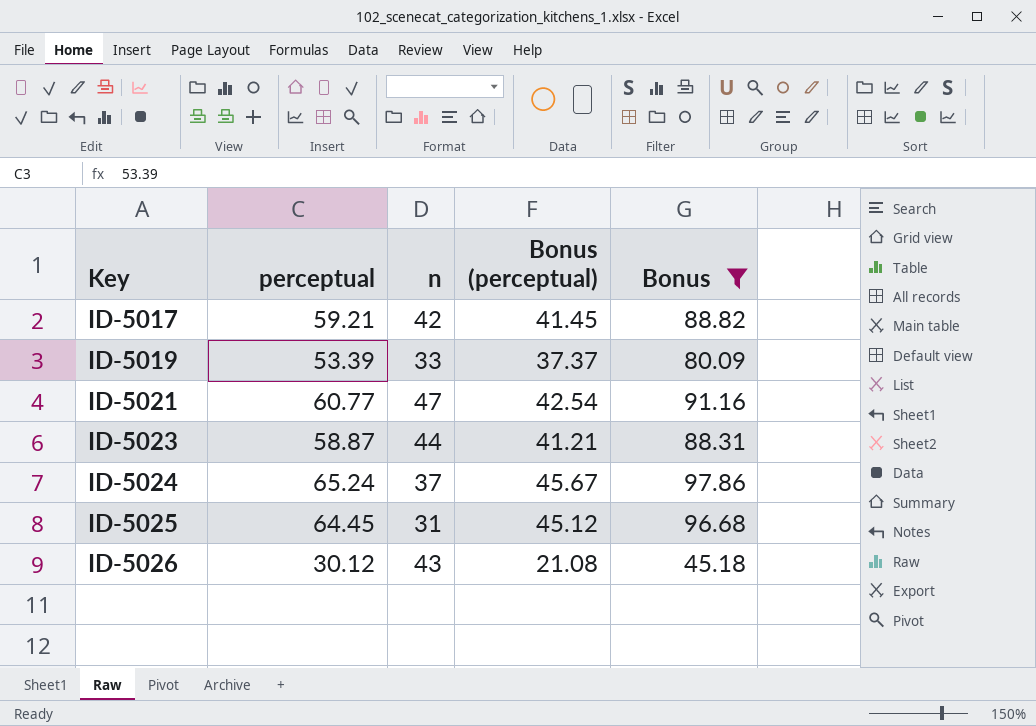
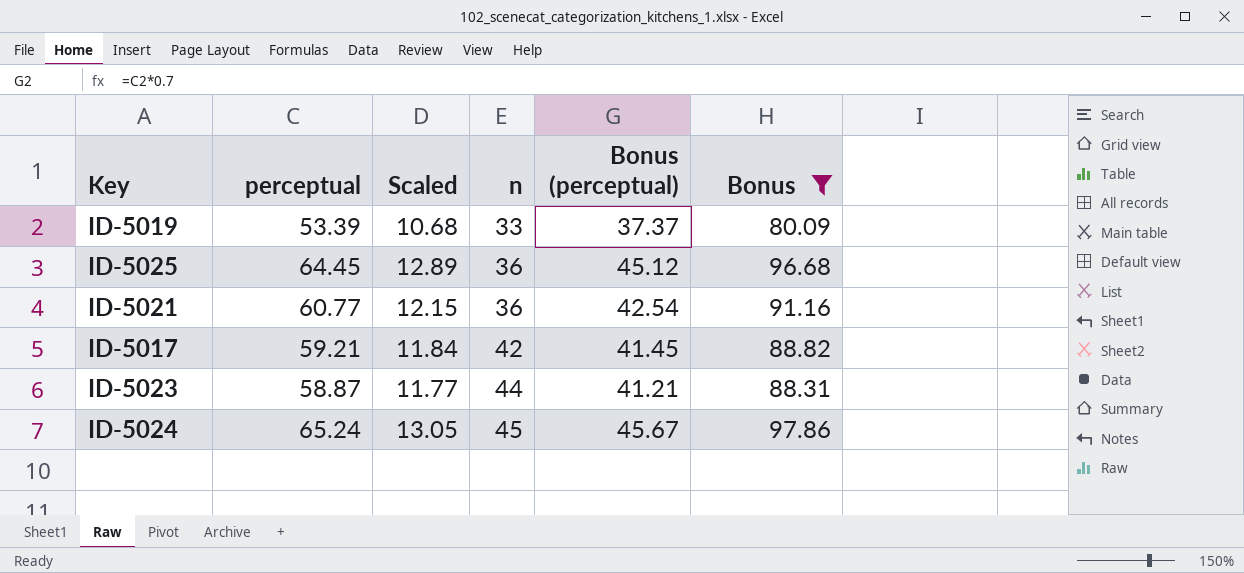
row order: Key ascending -> n ascending
column Scaled | formula: none -> [perceptual] * 0.2
row ID-5026: 30.12 | 43 | 21.08 | 45.18 -> none
ID-5025 | n: 31 -> 36
ID-5021 | n: 47 -> 36
ID-5024 | n: 37 -> 45

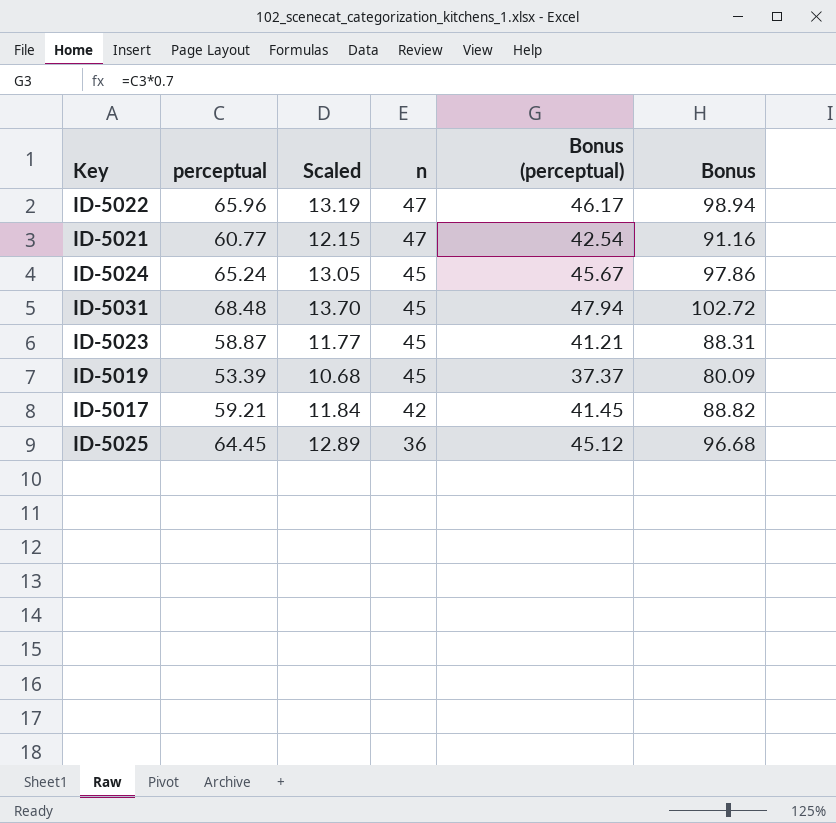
filter: Bonus <= 97.86 -> none
row order: n ascending -> n descending
ID-5021 | n: 36 -> 47
ID-5023 | n: 44 -> 45
ID-5019 | n: 33 -> 45

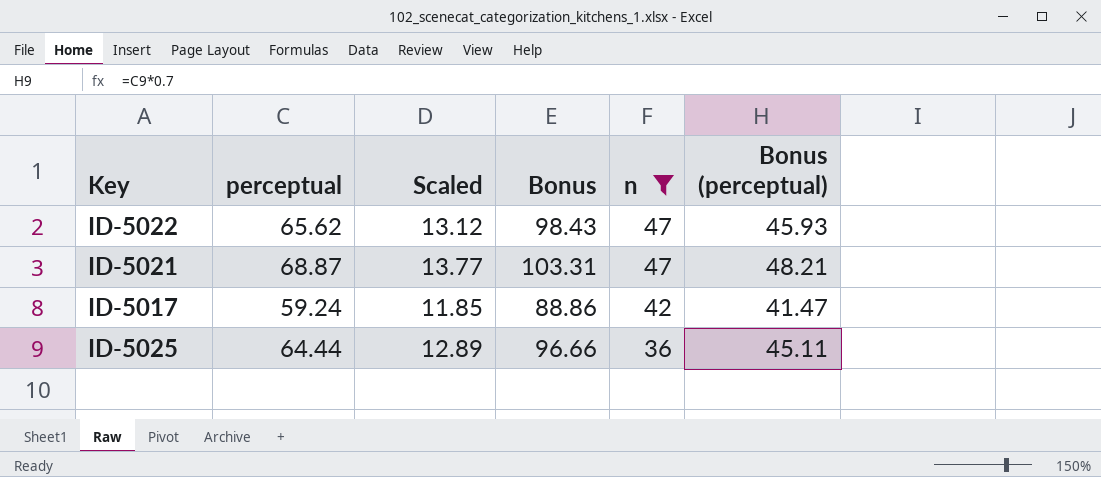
filter: none -> n != 45
column Bonus | position: 6 -> 4
ID-5022 | perceptual: 65.96 -> 65.62
ID-5022 | Scaled: 13.19 -> 13.12
ID-5022 | Bonus: 98.94 -> 98.43
ID-5022 | Bonus (perceptual): 46.17 -> 45.93
ID-5021 | perceptual: 60.77 -> 68.87
ID-5021 | Scaled: 12.15 -> 13.77
ID-5021 | Bonus: 91.16 -> 103.31
ID-5021 | Bonus (perceptual): 42.54 -> 48.21
ID-5017 | perceptual: 59.21 -> 59.24
ID-5017 | Scaled: 11.84 -> 11.85
ID-5017 | Bonus: 88.82 -> 88.86
ID-5017 | Bonus (perceptual): 41.45 -> 41.47
ID-5025 | perceptual: 64.45 -> 64.44
ID-5025 | Bonus: 96.68 -> 96.66
ID-5025 | Bonus (perceptual): 45.12 -> 45.11

